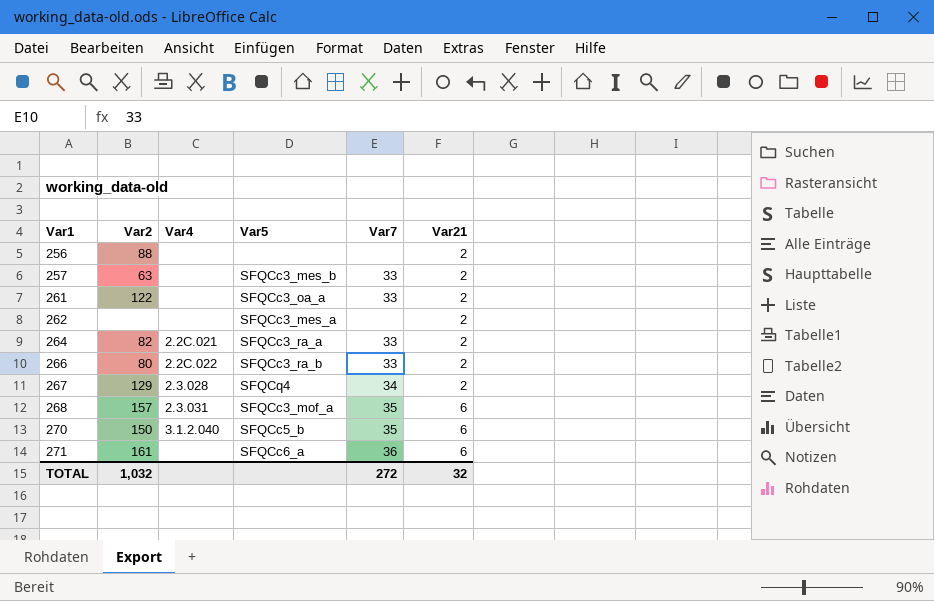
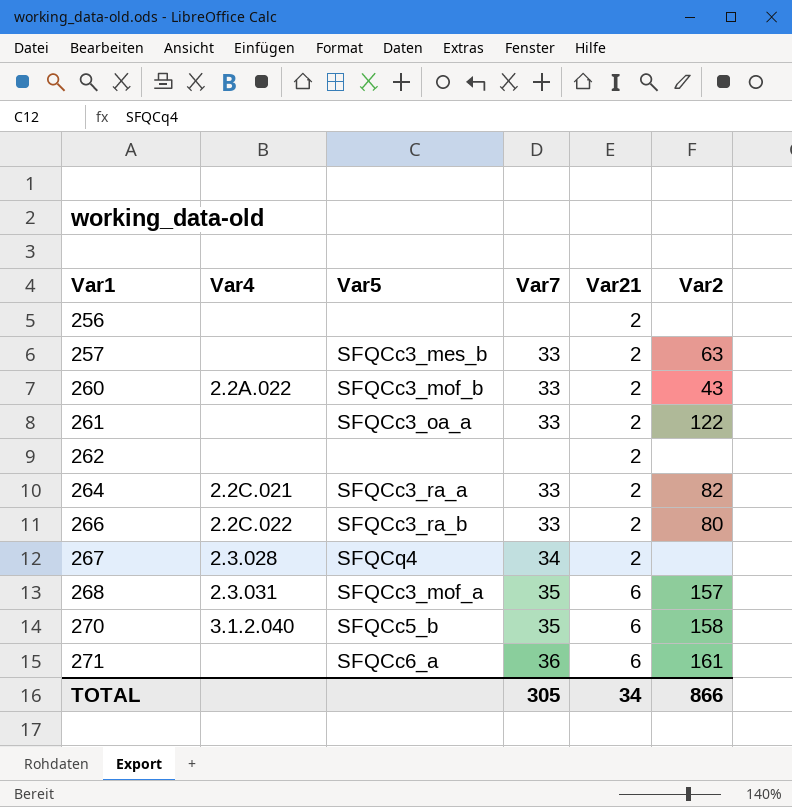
column Var2 | position: 2 -> 6
256 | Var2: 88 -> none
row 260: none -> 2.2A.022 | SFQCc3_mof_b | 33 | 2 | 43
262 | Var5: SFQCc3_mes_a -> none
267 | Var2: 129 -> none
270 | Var2: 150 -> 158
TOTAL | Var7: 272 -> 305
TOTAL | Var21: 32 -> 34
TOTAL | Var2: 1,032 -> 866

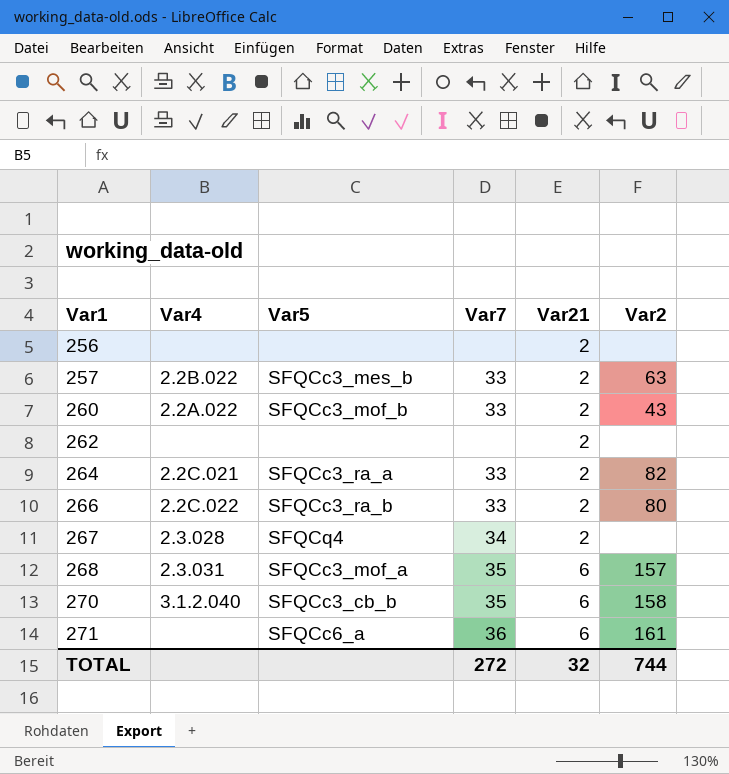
row 261: none | SFQCc3_oa_a | 33 | 2 | 122 -> none
257 | Var4: none -> 2.2B.022
270 | Var5: SFQCc5_b -> SFQCc3_cb_b
TOTAL | Var7: 305 -> 272
TOTAL | Var21: 34 -> 32
TOTAL | Var2: 866 -> 744

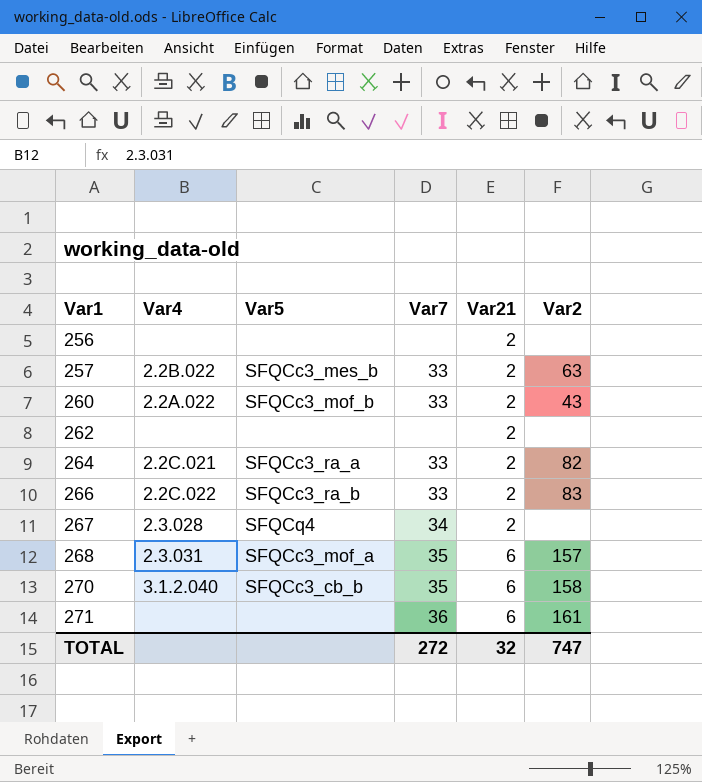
266 | Var2: 80 -> 83
271 | Var5: SFQCc6_a -> none
TOTAL | Var2: 744 -> 747

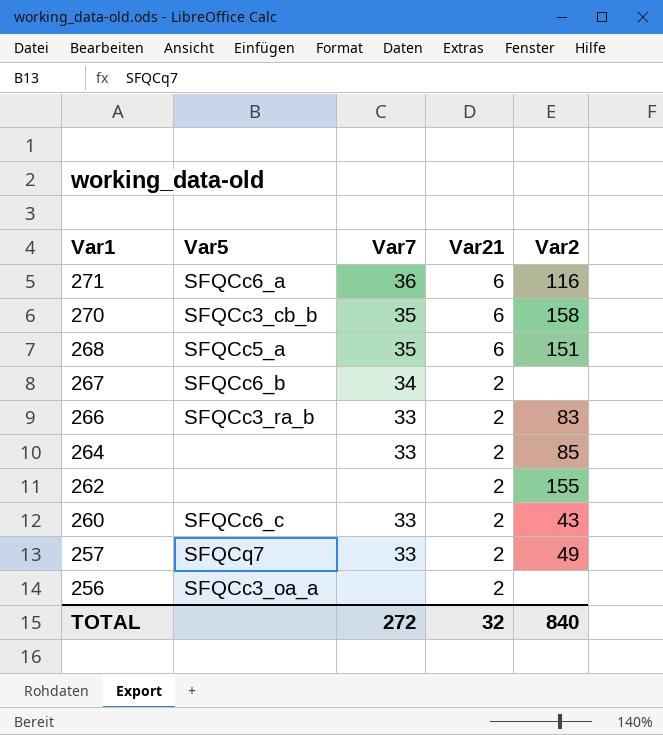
row order: Var1 ascending -> Var1 descending
column Var4 | position: 2 -> none
271 | Var5: none -> SFQCc6_a
271 | Var2: 161 -> 116
268 | Var5: SFQCc3_mof_a -> SFQCc5_a
268 | Var2: 157 -> 151
267 | Var5: SFQCq4 -> SFQCc6_b
264 | Var5: SFQCc3_ra_a -> none
264 | Var2: 82 -> 85
262 | Var2: none -> 155
260 | Var5: SFQCc3_mof_b -> SFQCc6_c
257 | Var5: SFQCc3_mes_b -> SFQCq7
257 | Var2: 63 -> 49
256 | Var5: none -> SFQCc3_oa_a
TOTAL | Var2: 747 -> 840

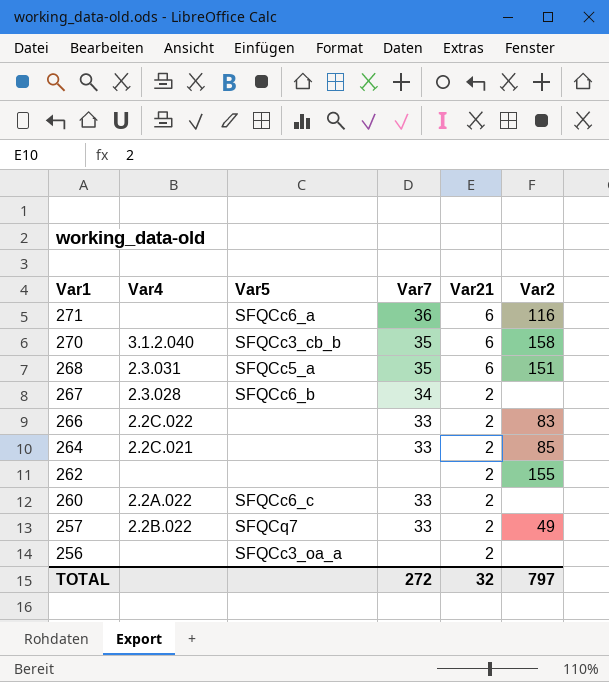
column Var4 | position: none -> 2
266 | Var5: SFQCc3_ra_b -> none
260 | Var2: 43 -> none
TOTAL | Var2: 840 -> 797

